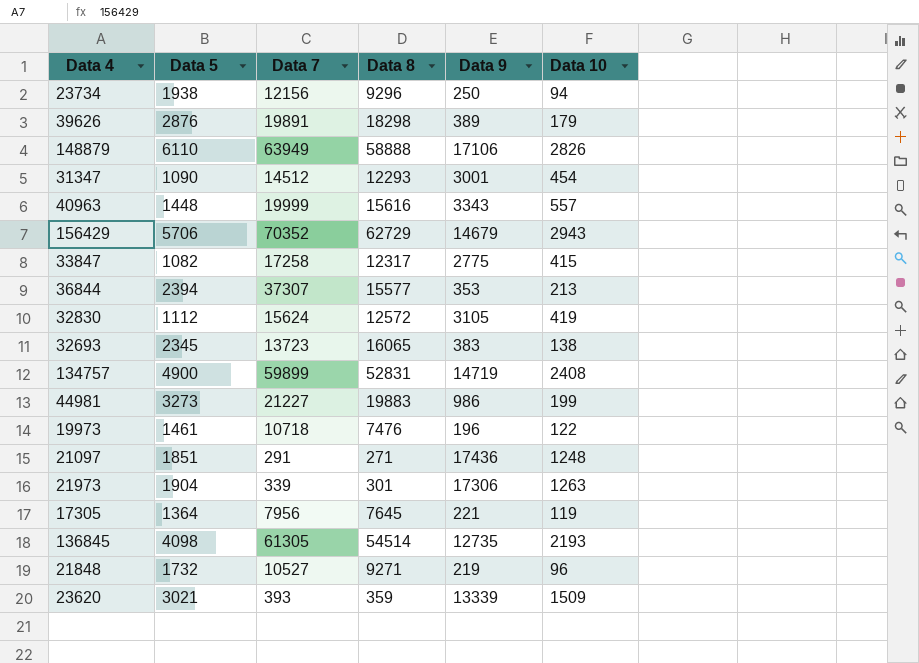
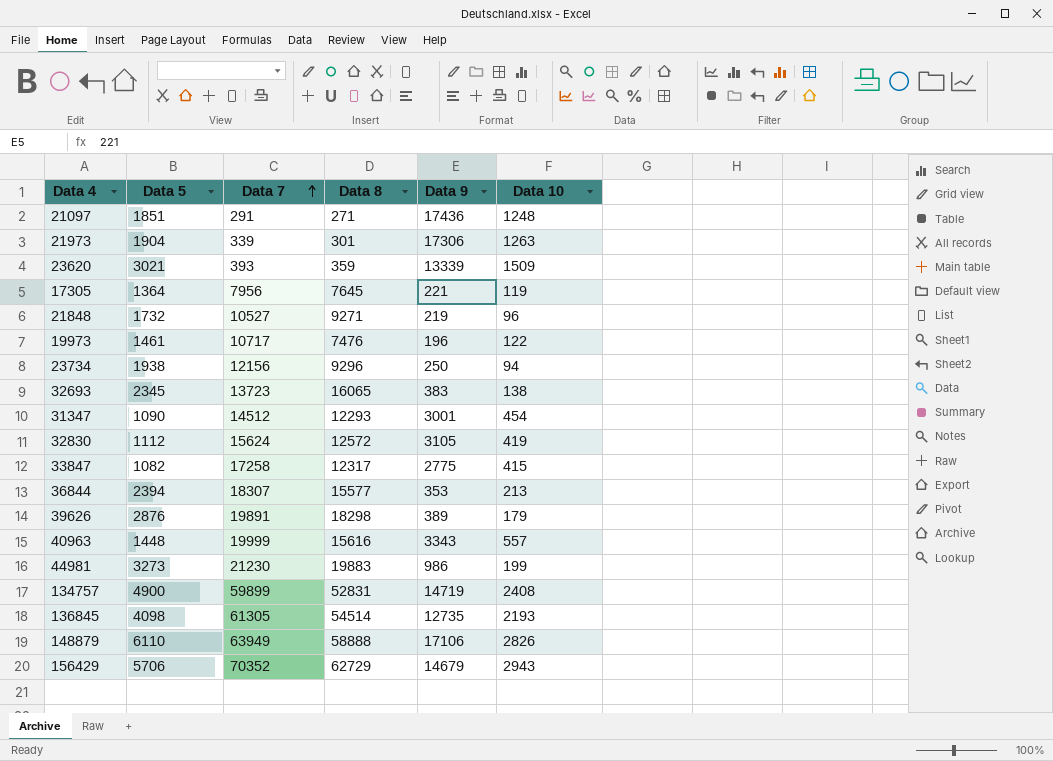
row order: none -> Data 7 ascending
19973 | Data 7: 10718 -> 10717
36844 | Data 7: 37307 -> 18307
44981 | Data 7: 21227 -> 21230

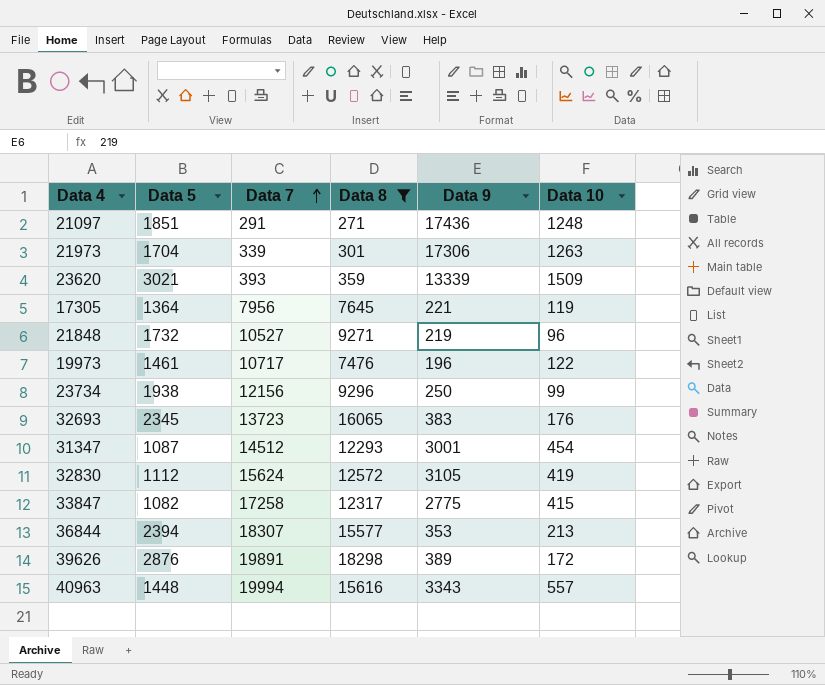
filter: none -> Data 8 <= 18298
21973 | Data 5: 1904 -> 1704
23734 | Data 10: 94 -> 99
32693 | Data 10: 138 -> 176
31347 | Data 5: 1090 -> 1087
39626 | Data 10: 179 -> 172
40963 | Data 7: 19999 -> 19994

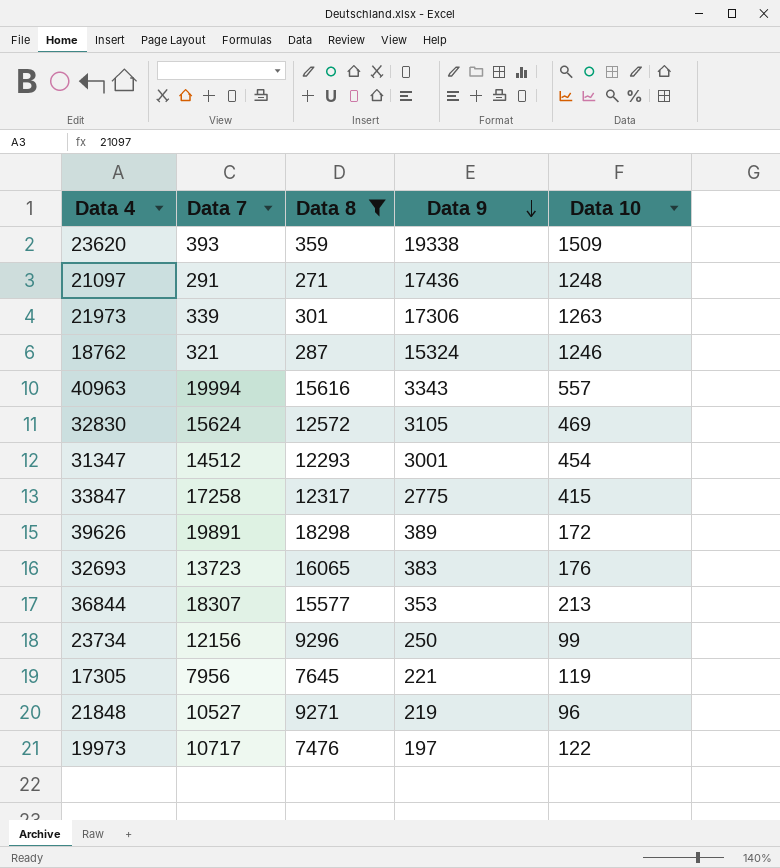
row order: Data 7 ascending -> Data 9 descending
column Data 5 | position: 2 -> none
23620 | Data 9: 13339 -> 19338
row 18762: none -> 321 | 287 | 15324 | 1246
32830 | Data 10: 419 -> 469
19973 | Data 9: 196 -> 197

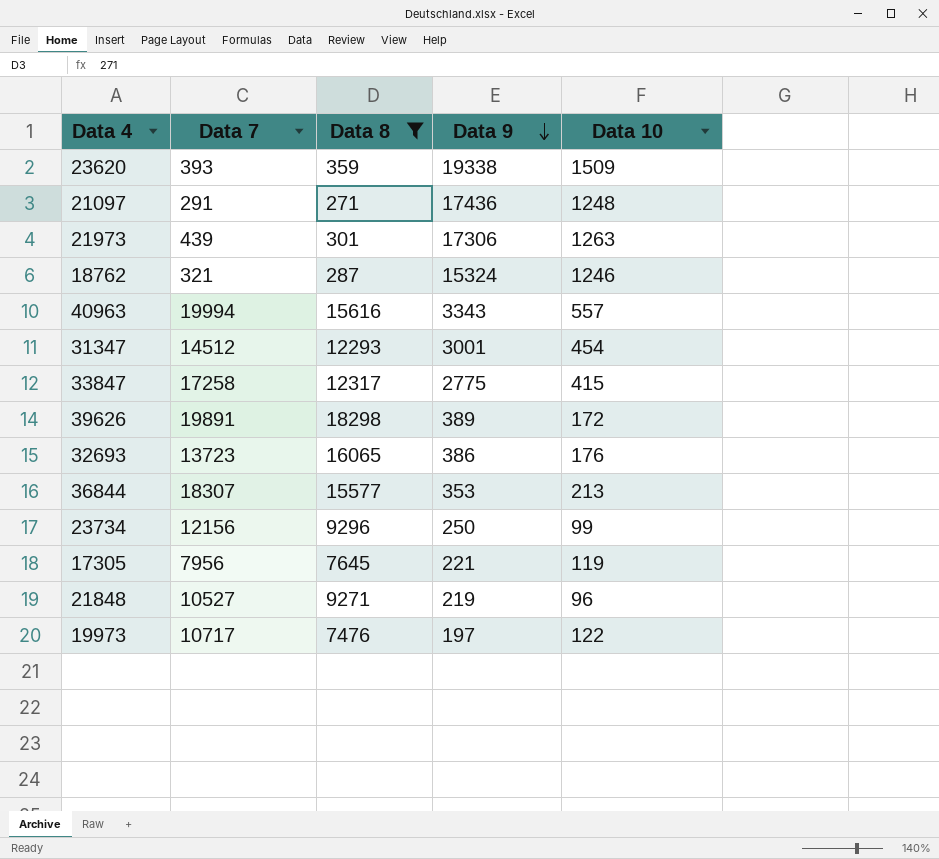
row 32830: 15624 | 12572 | 3105 | 469 -> none
21973 | Data 7: 339 -> 439
32693 | Data 9: 383 -> 386

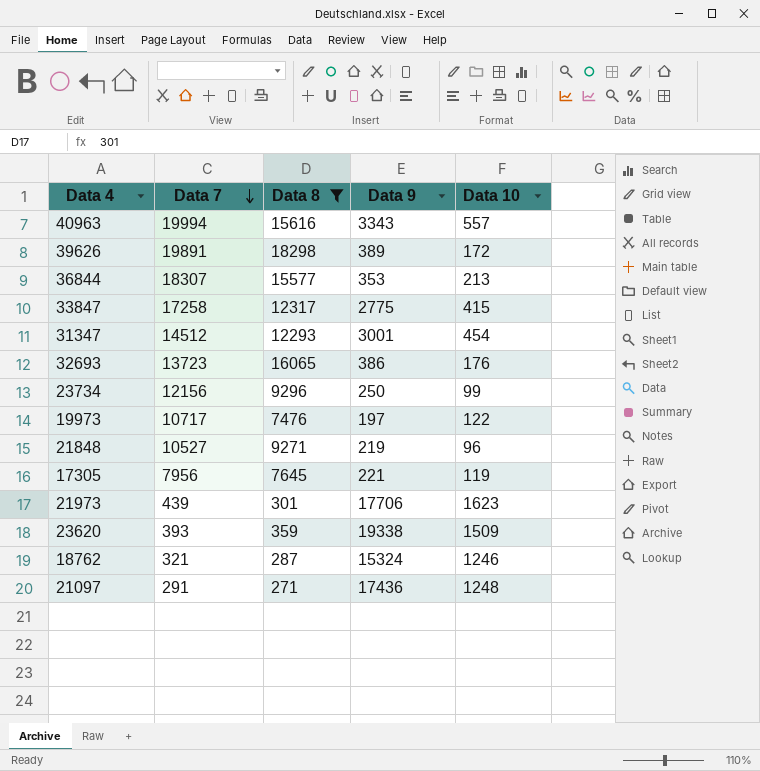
row order: Data 9 descending -> Data 7 descending
21973 | Data 9: 17306 -> 17706
21973 | Data 10: 1263 -> 1623

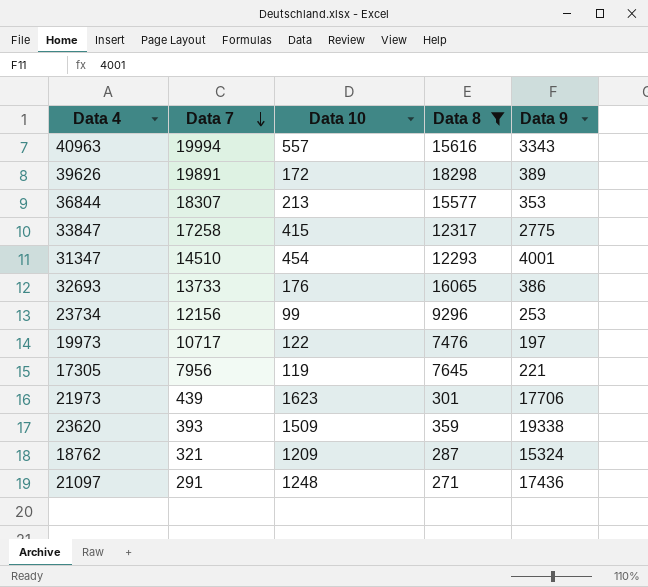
column Data 10 | position: 5 -> 3
row 21848: 10527 | 9271 | 219 | 96 -> none
31347 | Data 7: 14512 -> 14510
31347 | Data 9: 3001 -> 4001
32693 | Data 7: 13723 -> 13733
23734 | Data 9: 250 -> 253
18762 | Data 10: 1246 -> 1209

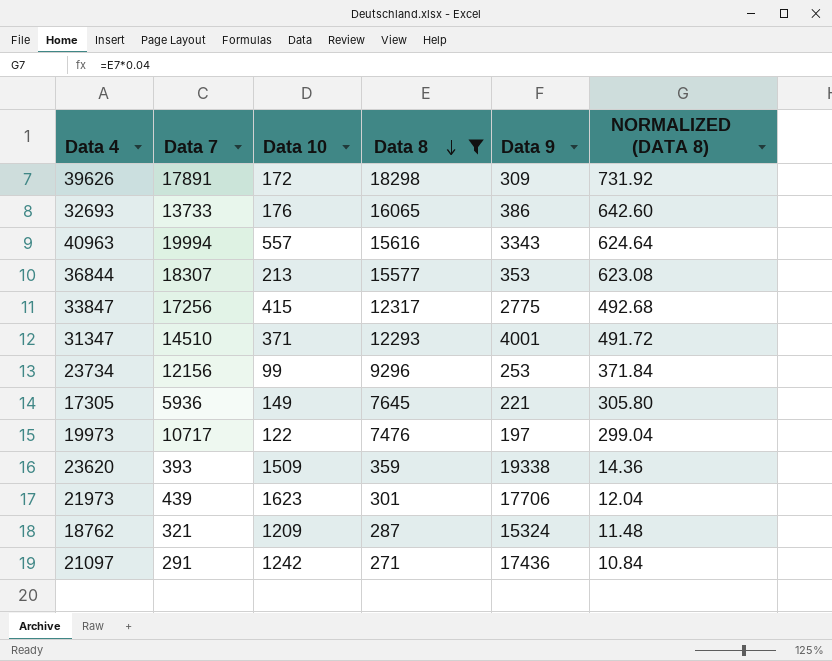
row order: Data 7 descending -> Data 8 descending
column NORMALIZED (DATA 8) | formula: none -> [Data 8] * 0.04
39626 | Data 7: 19891 -> 17891
39626 | Data 9: 389 -> 309
33847 | Data 7: 17258 -> 17256
31347 | Data 10: 454 -> 371
17305 | Data 7: 7956 -> 5936
17305 | Data 10: 119 -> 149
21097 | Data 10: 1248 -> 1242

